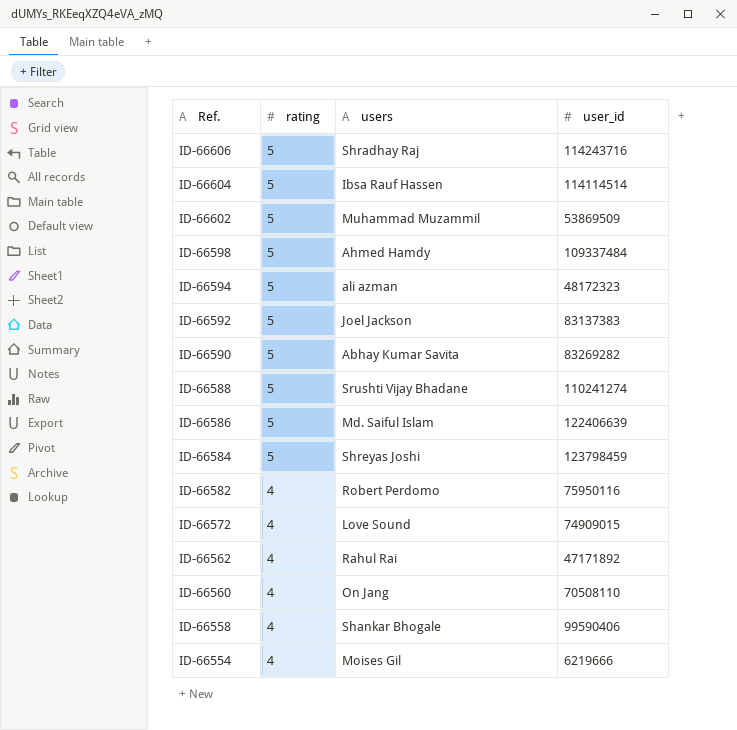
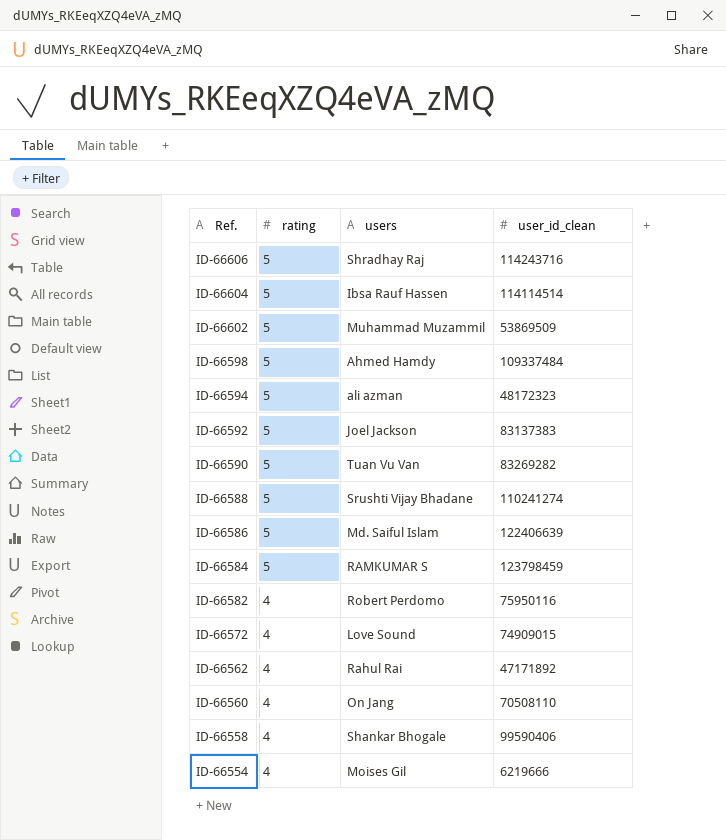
column name: user_id -> user_id_clean
ID-66590 | users: Abhay Kumar Savita -> Tuan Vu Van
ID-66584 | users: Shreyas Joshi -> RAMKUMAR S

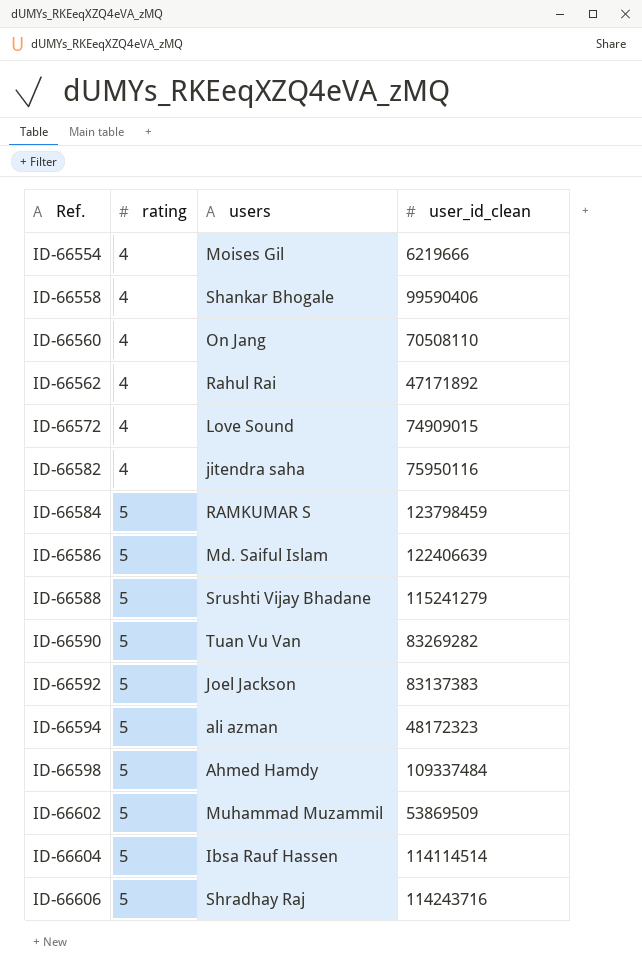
row order: Ref. descending -> Ref. ascending
ID-66582 | users: Robert Perdomo -> jitendra saha
ID-66588 | user_id_clean: 110241274 -> 115241279

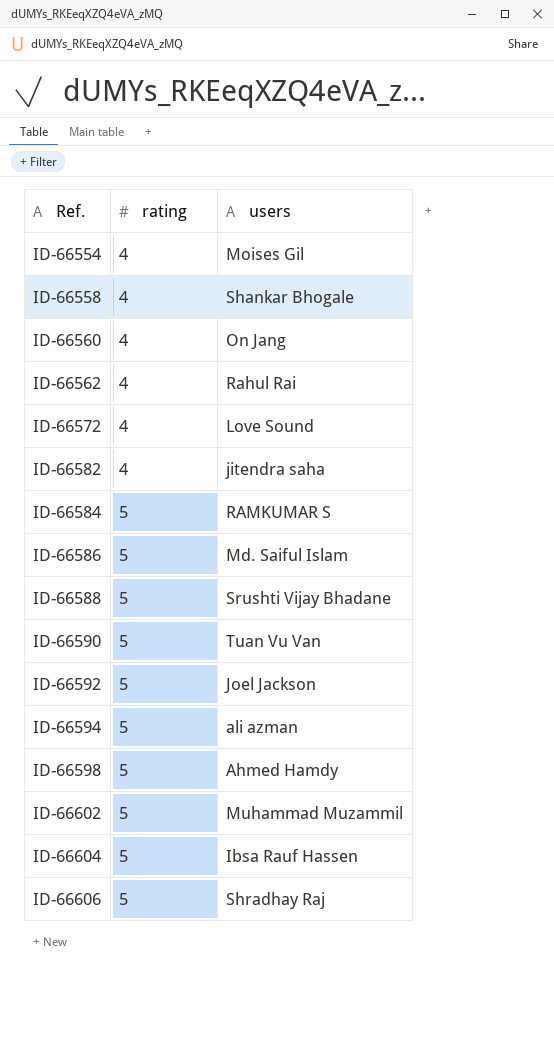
column user_id_clean | position: 4 -> none

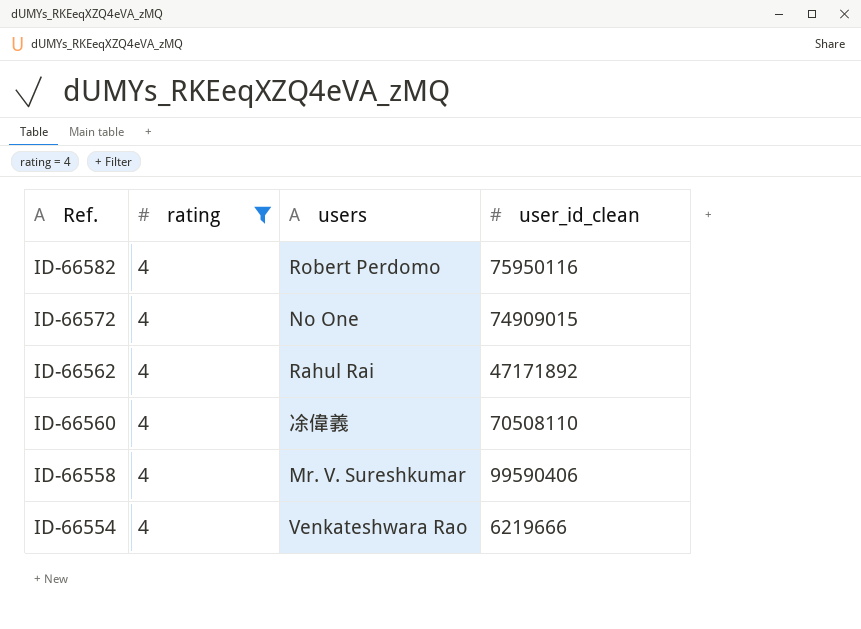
filter: none -> rating = 4
row order: Ref. ascending -> Ref. descending
column user_id_clean | position: none -> 4
ID-66582 | users: jitendra saha -> Robert Perdomo
ID-66572 | users: Love Sound -> No One
ID-66560 | users: On Jang -> 凃偉義
ID-66558 | users: Shankar Bhogale -> Mr. V. Sureshkumar
ID-66554 | users: Moises Gil -> Venkateshwara Rao

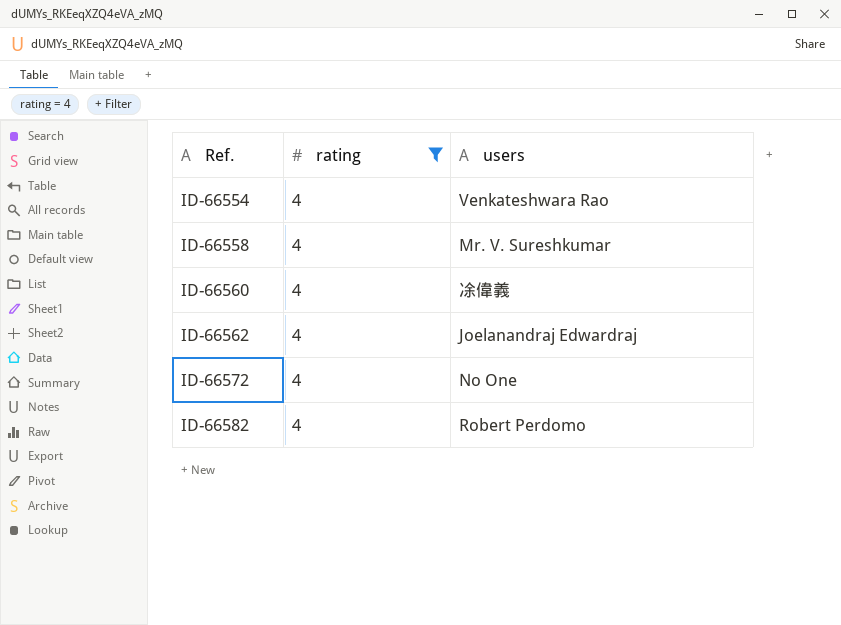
row order: Ref. descending -> Ref. ascending
column user_id_clean | position: 4 -> none
ID-66562 | users: Rahul Rai -> Joelanandraj Edwardraj

